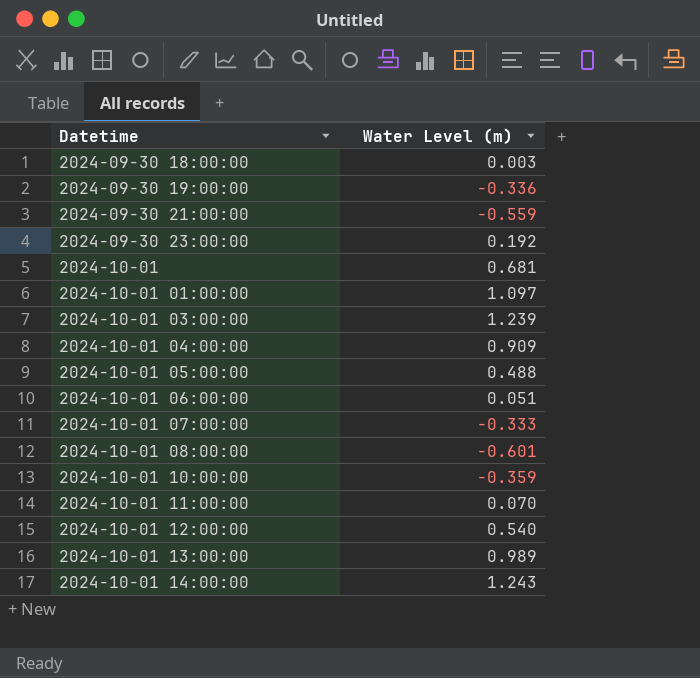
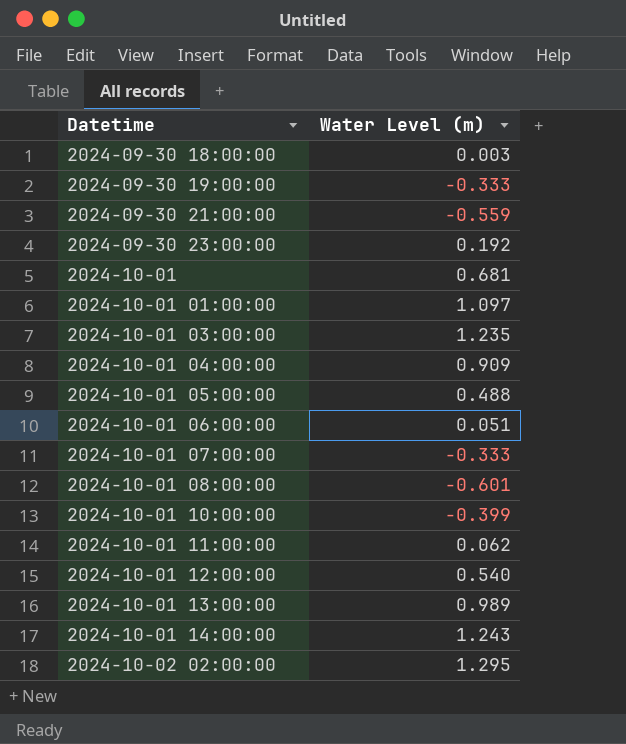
2024-09-30 19:00:00 | Water Level (m): -0.336 -> -0.333
2024-10-01 03:00:00 | Water Level (m): 1.239 -> 1.235
2024-10-01 10:00:00 | Water Level (m): -0.359 -> -0.399
2024-10-01 11:00:00 | Water Level (m): 0.070 -> 0.062
row 2024-10-02 02:00:00: none -> 1.295

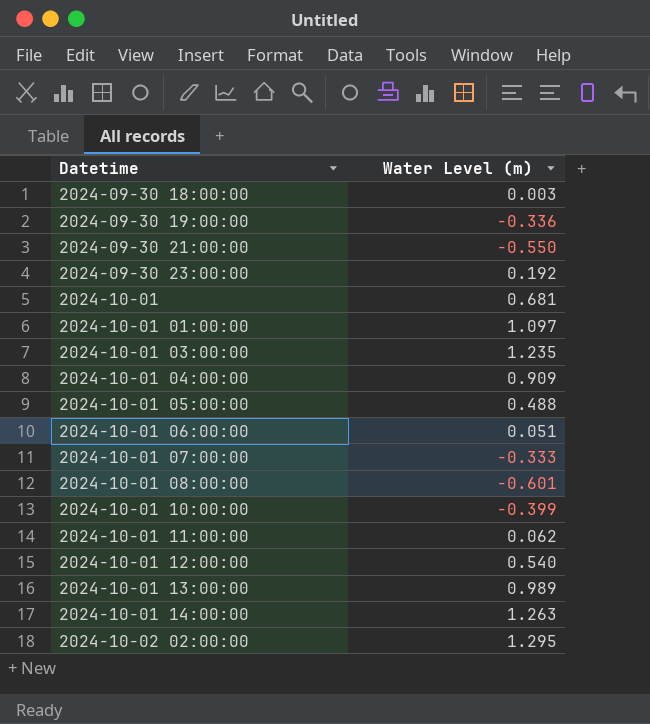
2024-09-30 19:00:00 | Water Level (m): -0.333 -> -0.336
2024-09-30 21:00:00 | Water Level (m): -0.559 -> -0.550
2024-10-01 14:00:00 | Water Level (m): 1.243 -> 1.263

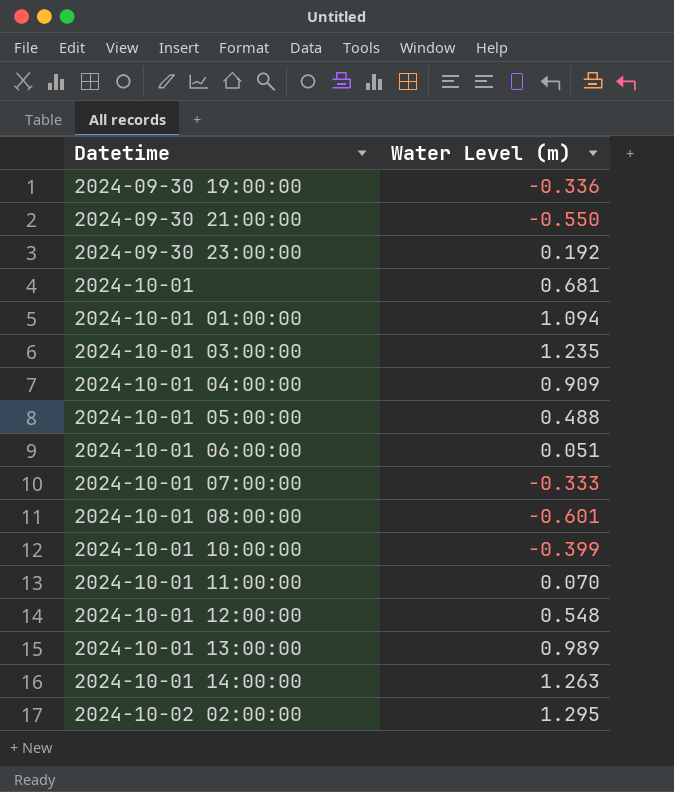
row 2024-09-30 18:00:00: 0.003 -> none
2024-10-01 01:00:00 | Water Level (m): 1.097 -> 1.094
2024-10-01 11:00:00 | Water Level (m): 0.062 -> 0.070
2024-10-01 12:00:00 | Water Level (m): 0.540 -> 0.548

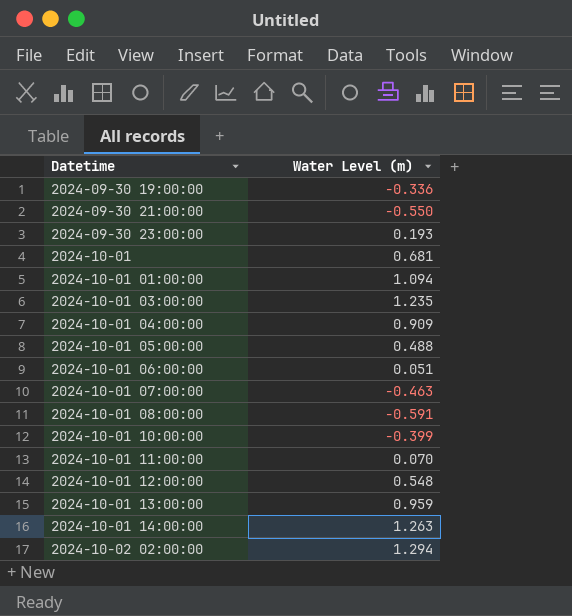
2024-09-30 23:00:00 | Water Level (m): 0.192 -> 0.193
2024-10-01 07:00:00 | Water Level (m): -0.333 -> -0.463
2024-10-01 08:00:00 | Water Level (m): -0.601 -> -0.591
2024-10-01 13:00:00 | Water Level (m): 0.989 -> 0.959
2024-10-02 02:00:00 | Water Level (m): 1.295 -> 1.294

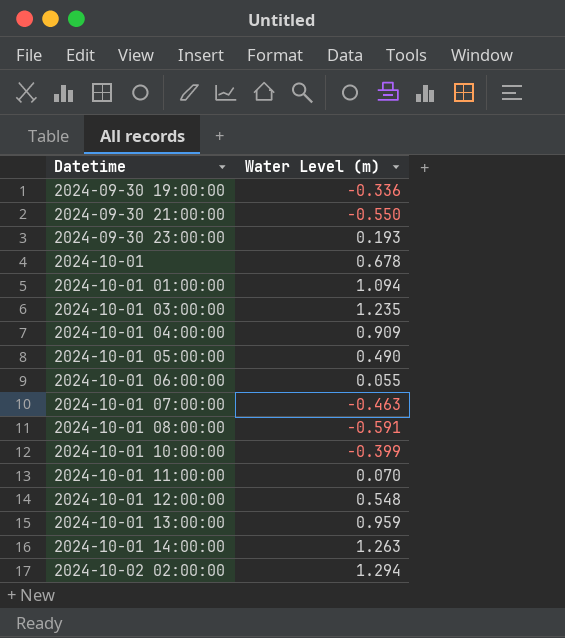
2024-10-01 | Water Level (m): 0.681 -> 0.678
2024-10-01 05:00:00 | Water Level (m): 0.488 -> 0.490
2024-10-01 06:00:00 | Water Level (m): 0.051 -> 0.055

